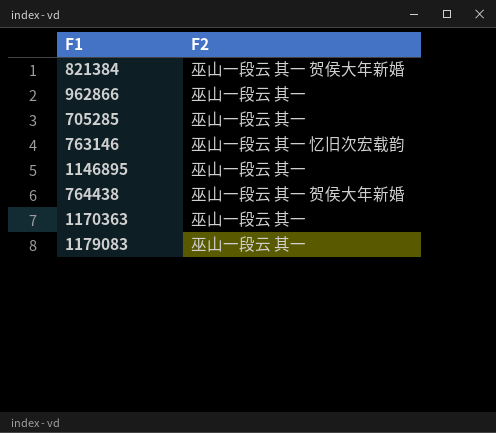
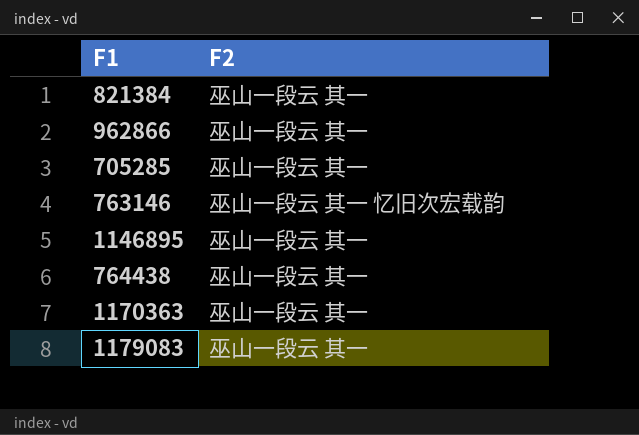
821384 | F2: 巫山一段云 其一 贺侯大年新婚 -> 巫山一段云 其一
764438 | F2: 巫山一段云 其一 贺侯大年新婚 -> 巫山一段云 其一

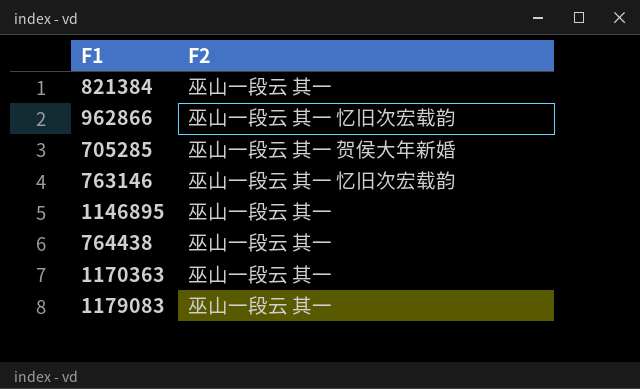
962866 | F2: 巫山一段云 其一 -> 巫山一段云 其一 忆旧次宏载韵
705285 | F2: 巫山一段云 其一 -> 巫山一段云 其一 贺侯大年新婚

